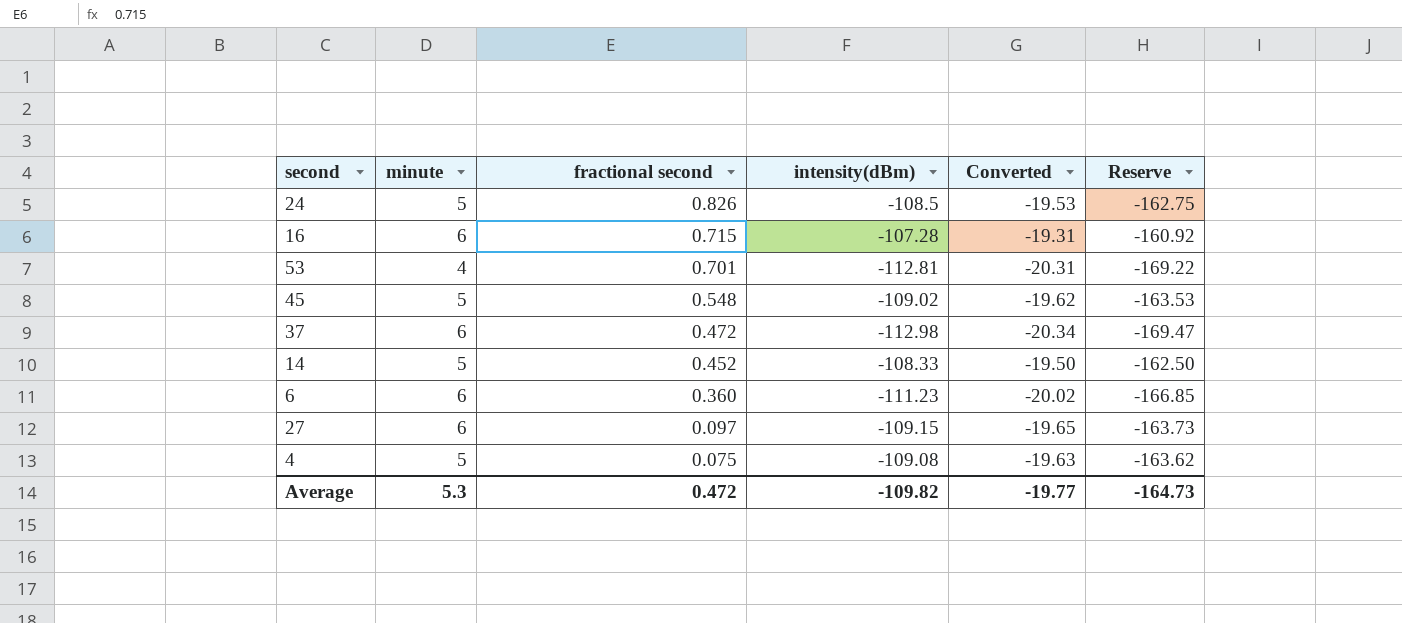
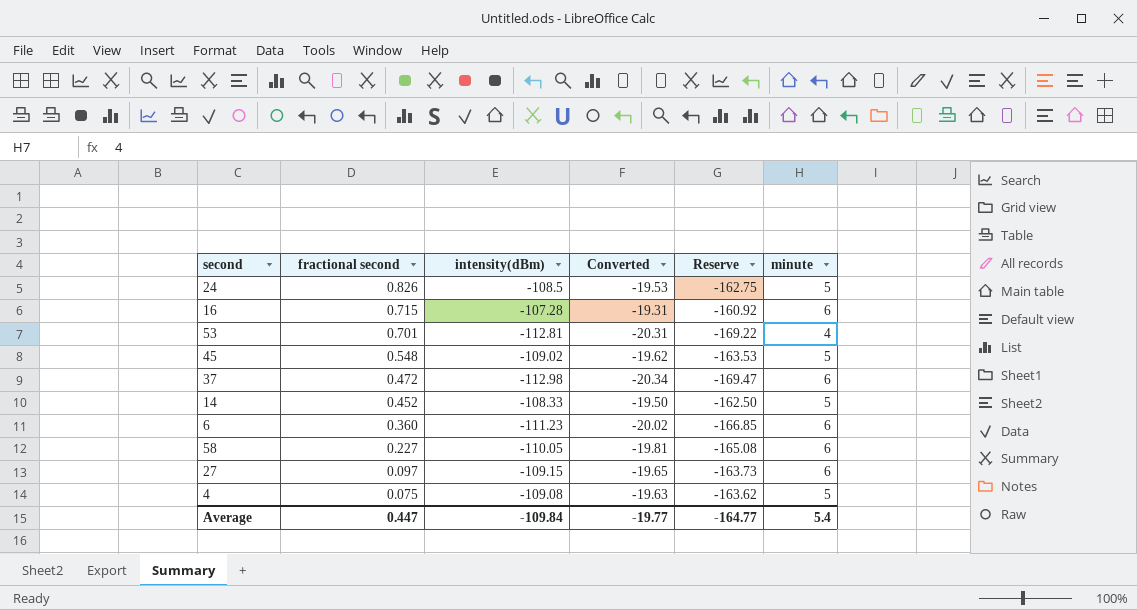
column minute | position: 2 -> 6
row 58: none -> 0.227 | -110.05 | -19.81 | -165.08 | 6
Average | fractional second: 0.472 -> 0.447
Average | intensity(dBm): -109.82 -> -109.84
Average | Reserve: -164.73 -> -164.77
Average | minute: 5.3 -> 5.4

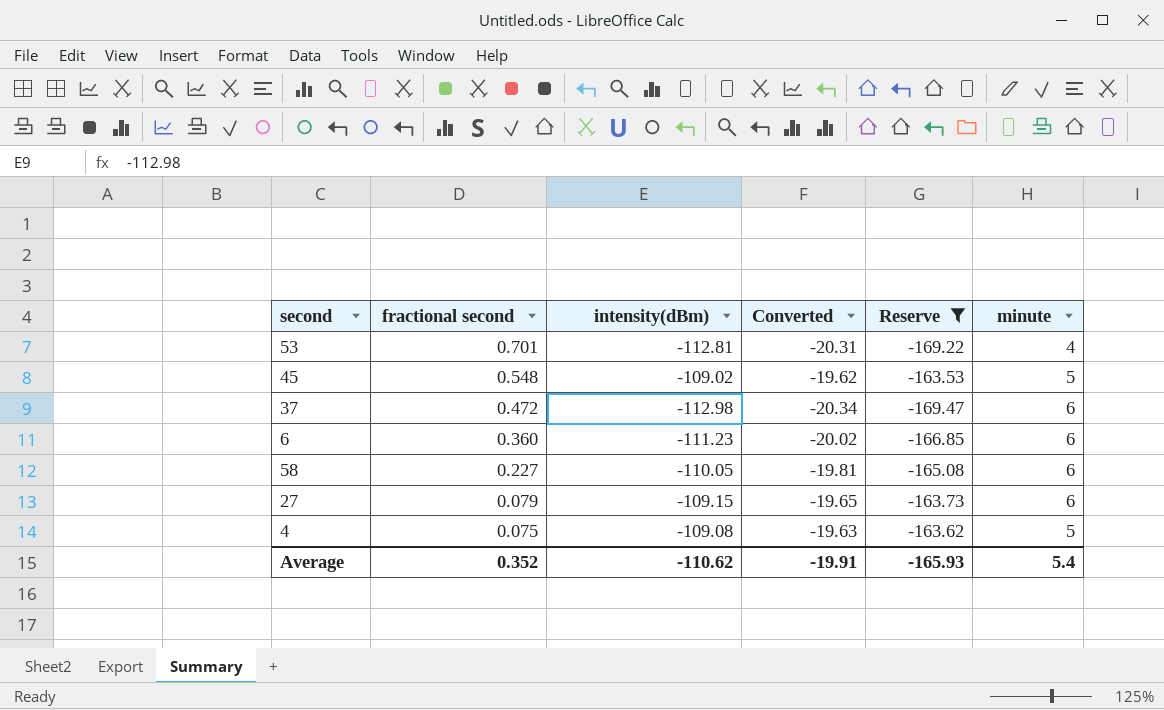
filter: none -> Reserve <= -163.53
27 | fractional second: 0.097 -> 0.079
Average | fractional second: 0.447 -> 0.352
Average | intensity(dBm): -109.84 -> -110.62
Average | Converted: -19.77 -> -19.91
Average | Reserve: -164.77 -> -165.93

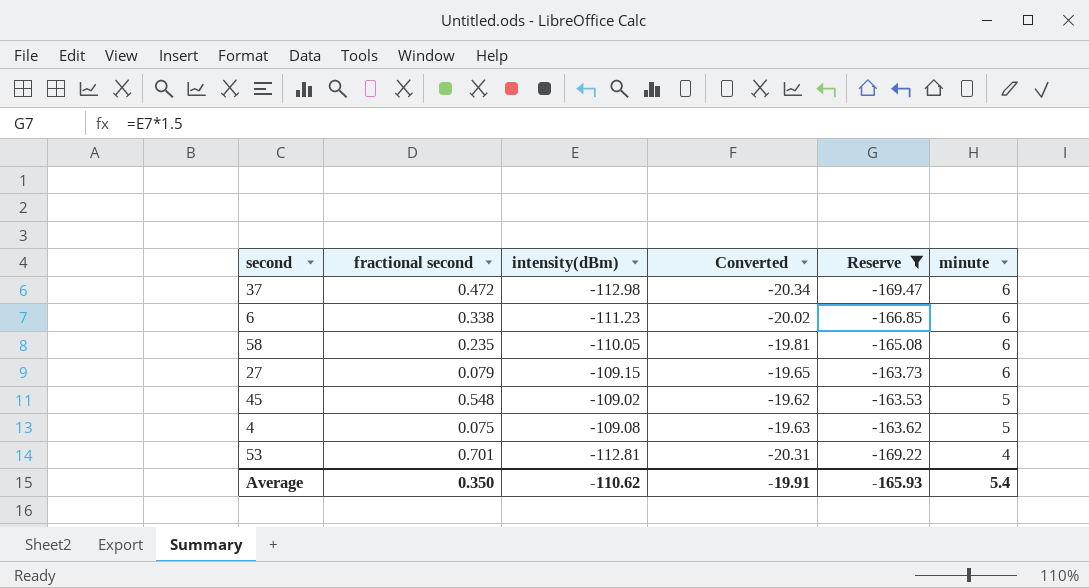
row order: fractional second descending -> minute descending
6 | fractional second: 0.360 -> 0.338
58 | fractional second: 0.227 -> 0.235
Average | fractional second: 0.352 -> 0.350

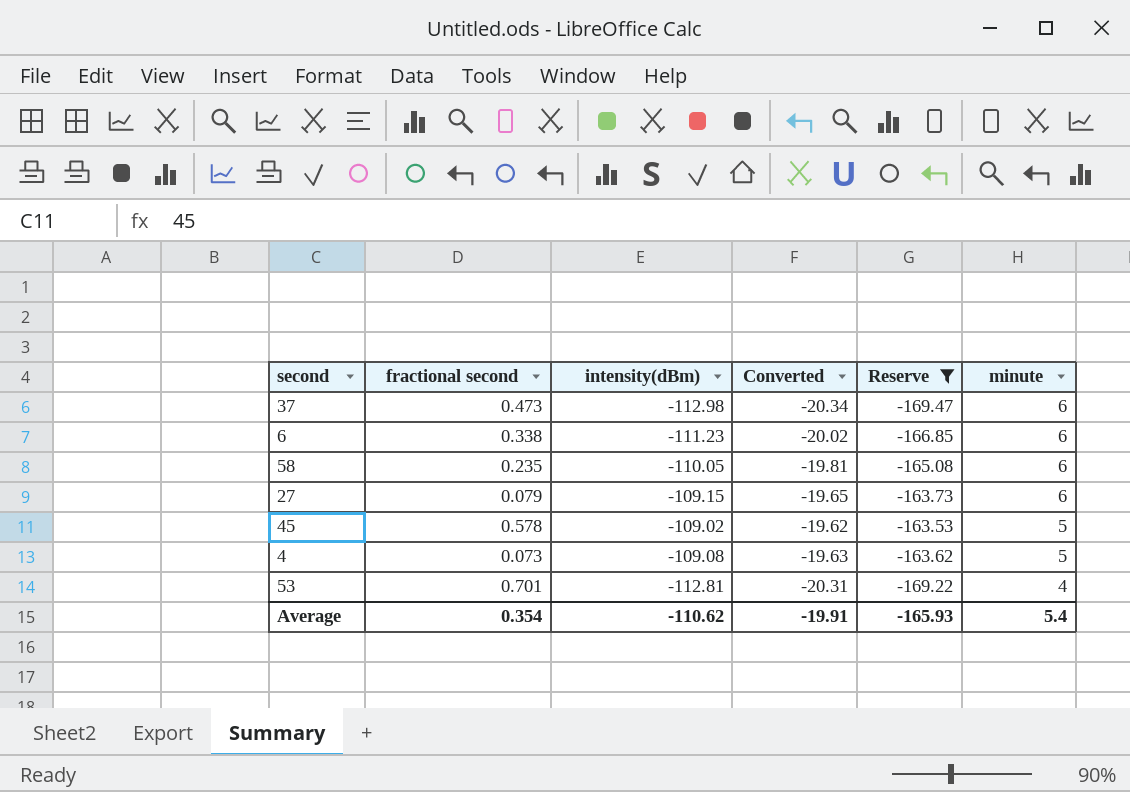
37 | fractional second: 0.472 -> 0.473
45 | fractional second: 0.548 -> 0.578
4 | fractional second: 0.075 -> 0.073
Average | fractional second: 0.350 -> 0.354

